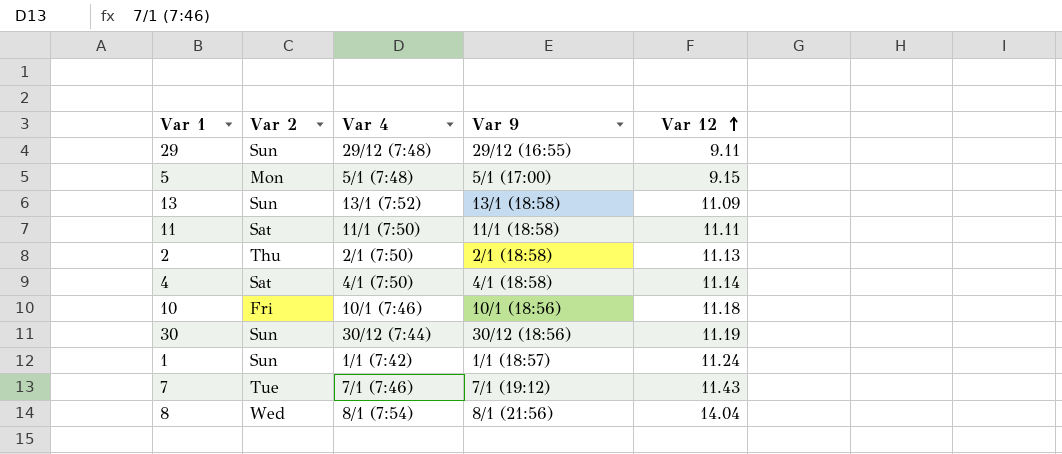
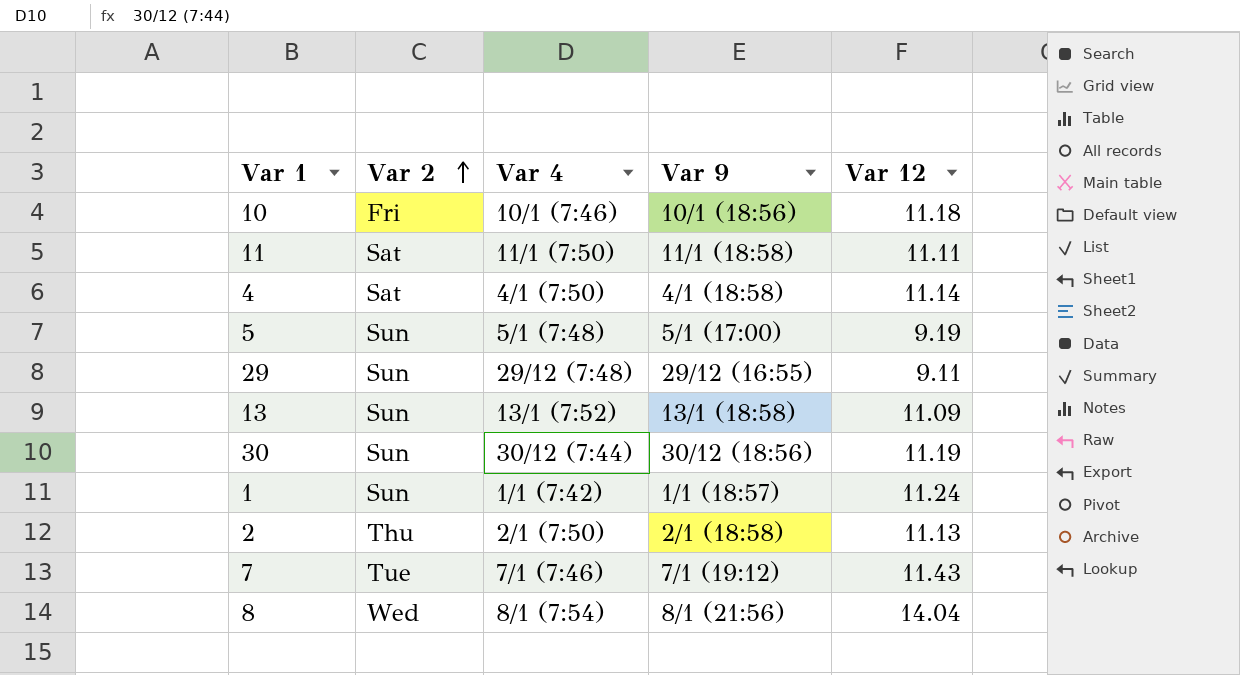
row order: Var 12 ascending -> Var 2 ascending
5 | Var 2: Mon -> Sun
5 | Var 12: 9.15 -> 9.19

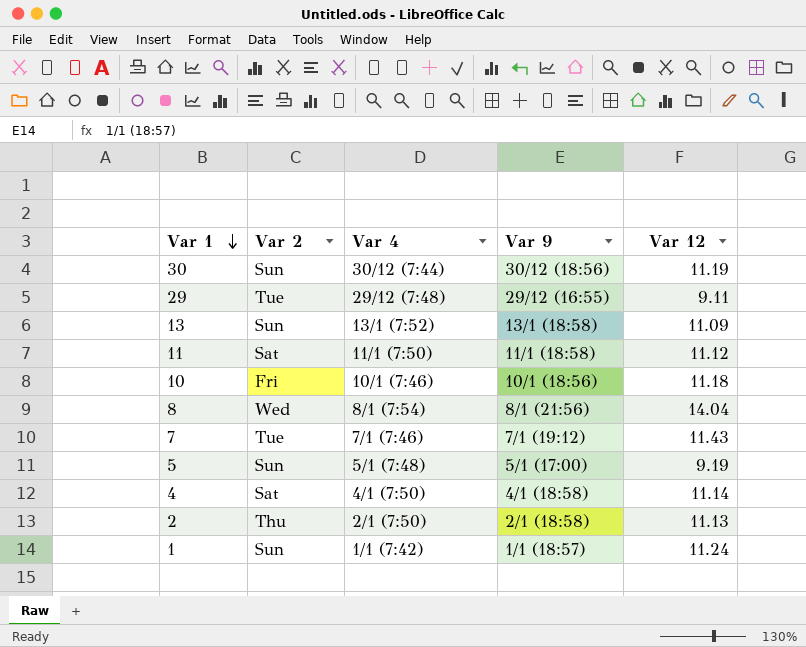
row order: Var 2 ascending -> Var 1 descending
29 | Var 2: Sun -> Tue
11 | Var 12: 11.11 -> 11.12

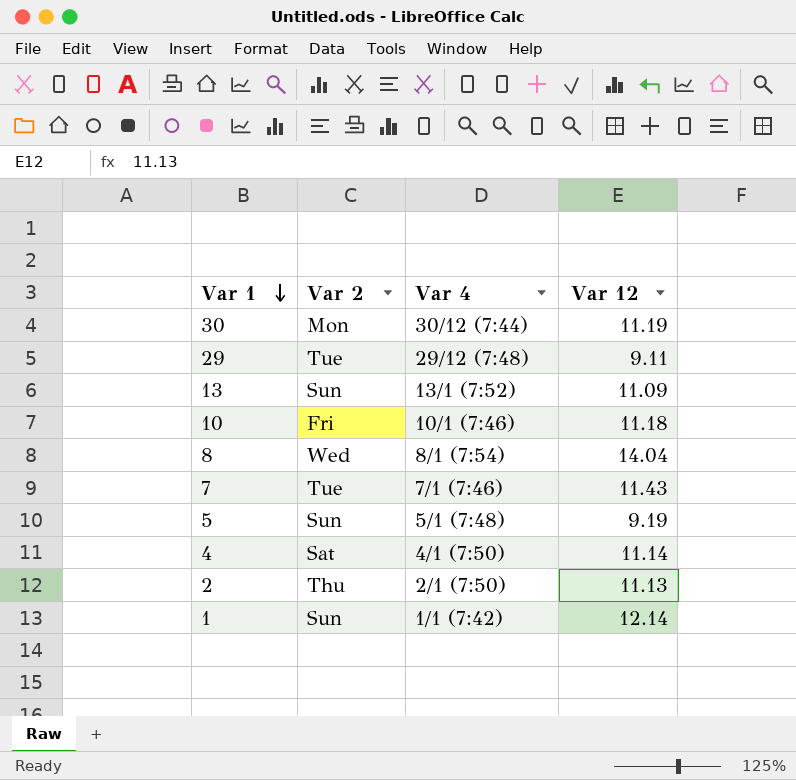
column Var 9 | position: 4 -> none
row 11: Sat | 11/1 (7:50) | 11/1 (18:58) | 11.12 -> none
30 | Var 2: Sun -> Mon
1 | Var 12: 11.24 -> 12.14

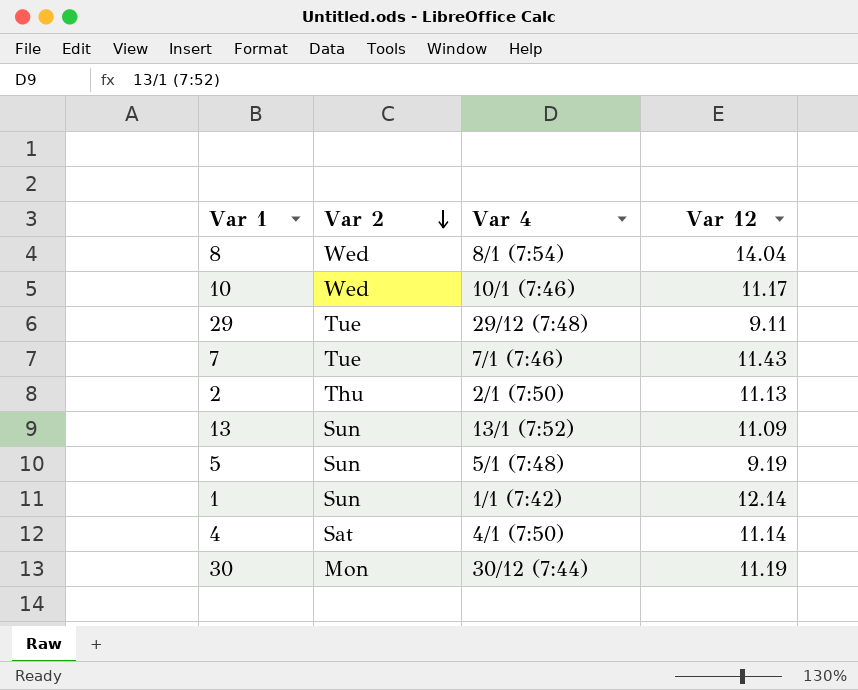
row order: Var 1 descending -> Var 2 descending
10 | Var 2: Fri -> Wed
10 | Var 12: 11.18 -> 11.17

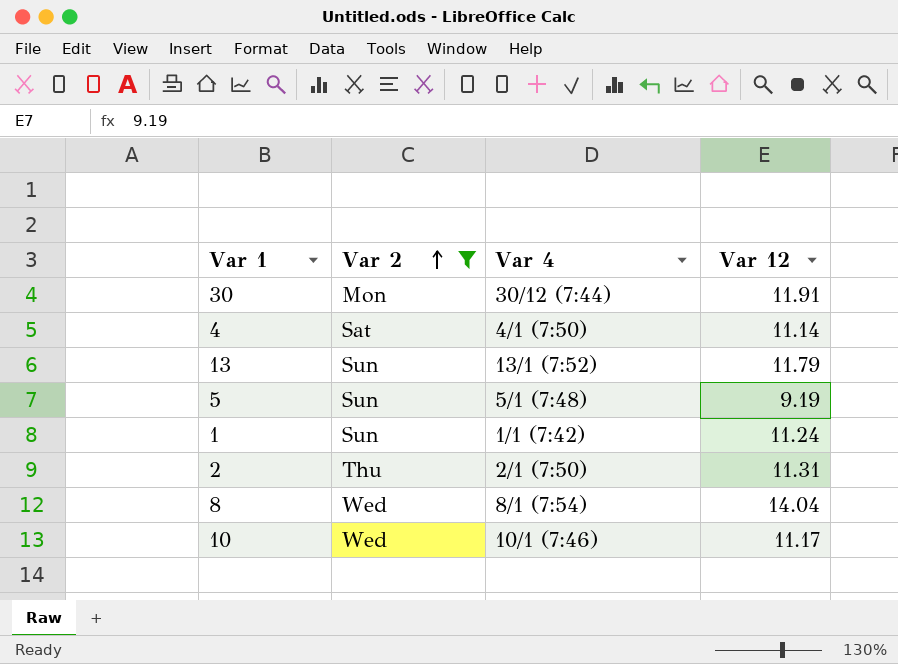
filter: none -> Var 2 != Tue
row order: Var 2 descending -> Var 2 ascending
30 | Var 12: 11.19 -> 11.91
13 | Var 12: 11.09 -> 11.79
1 | Var 12: 12.14 -> 11.24
2 | Var 12: 11.13 -> 11.31

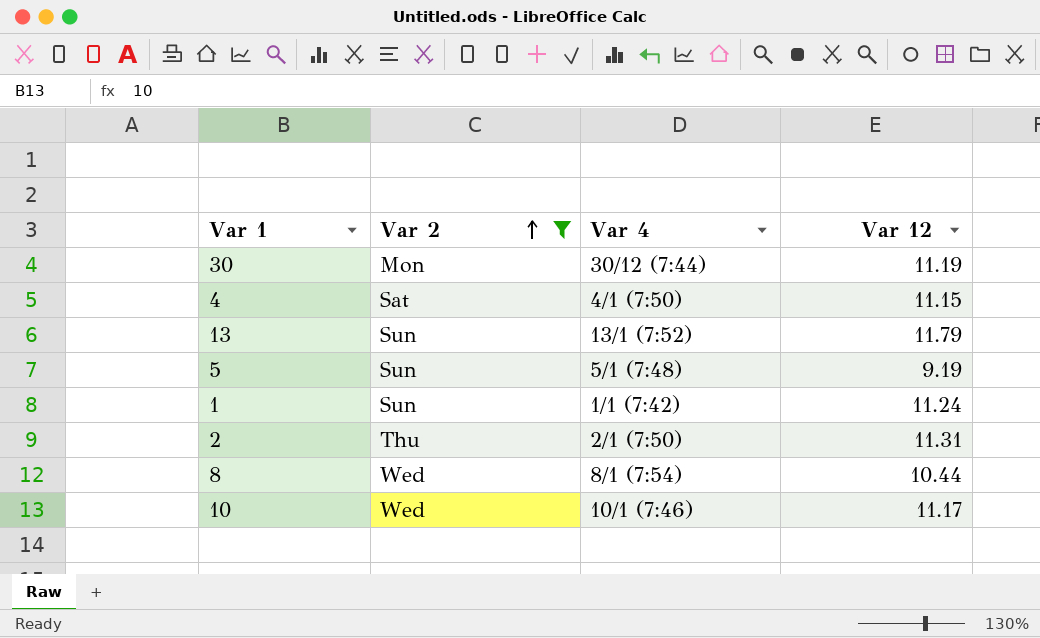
30 | Var 12: 11.91 -> 11.19
4 | Var 12: 11.14 -> 11.15
8 | Var 12: 14.04 -> 10.44

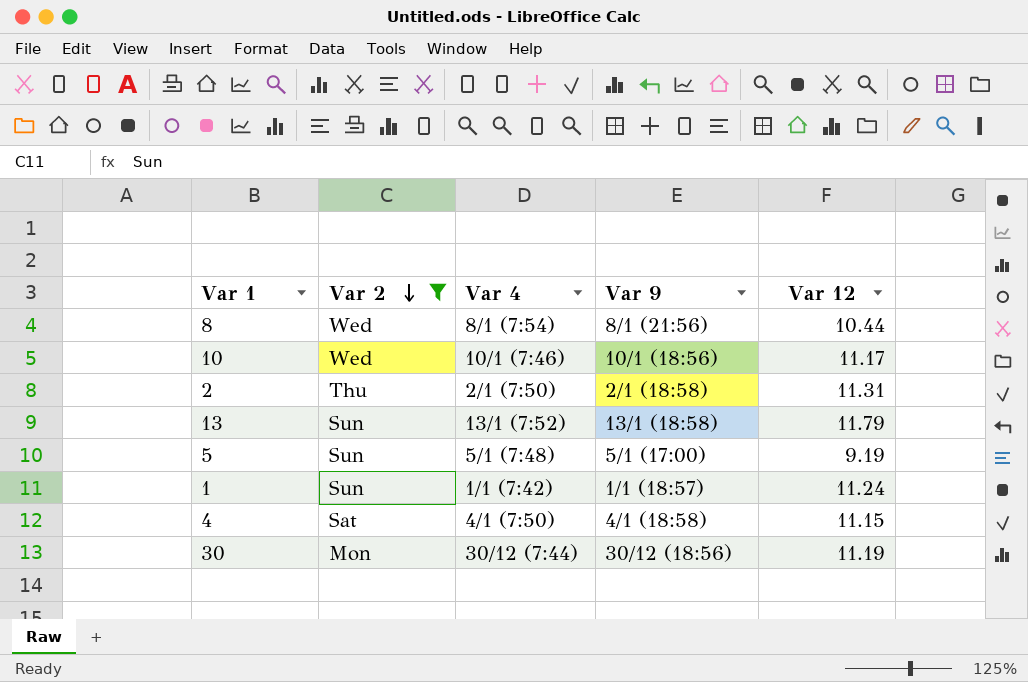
row order: Var 2 ascending -> Var 2 descending
column Var 9 | position: none -> 4

